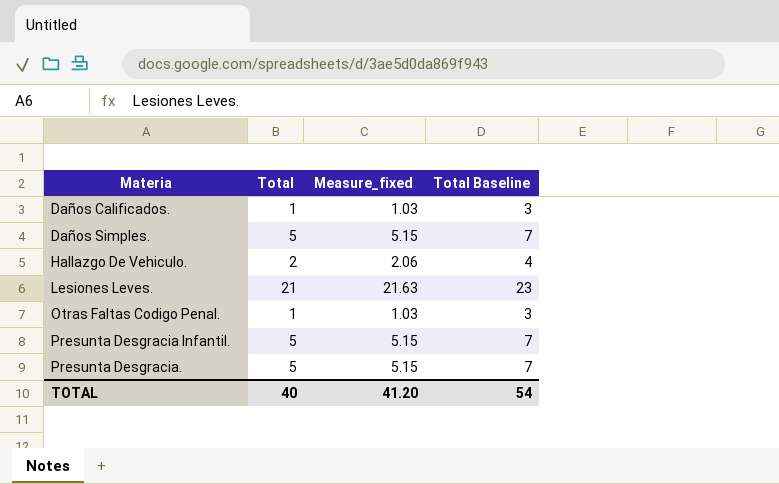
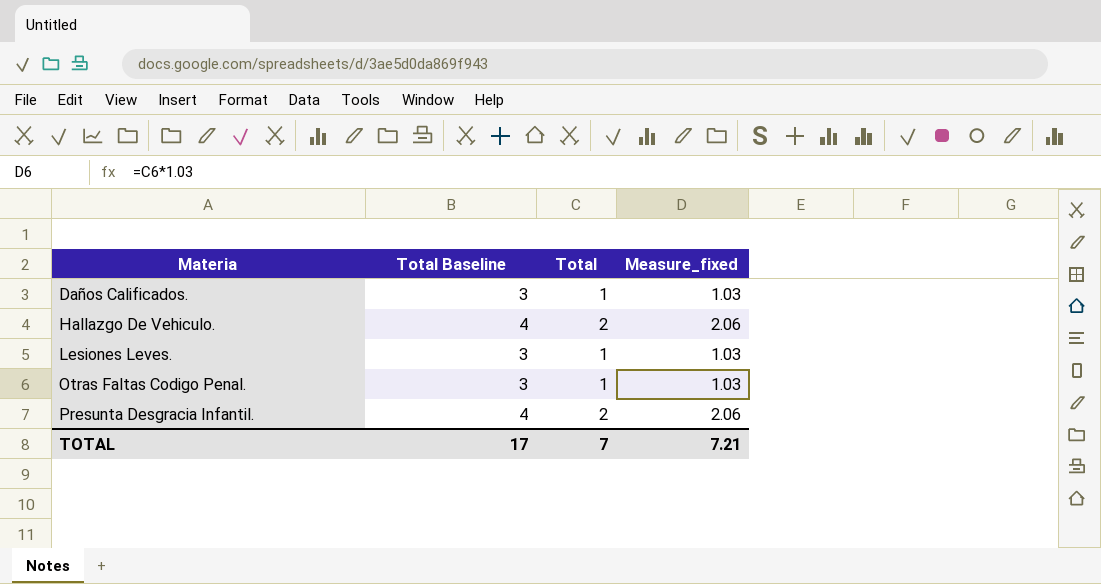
column Total Baseline | position: 4 -> 2
row Daños Simples.: 5 | 5.15 | 7 -> none
row Presunta Desgracia.: 5 | 5.15 | 7 -> none
Lesiones Leves. | Total Baseline: 23 -> 3
Lesiones Leves. | Total: 21 -> 1
Lesiones Leves. | Measure_fixed: 21.63 -> 1.03
Presunta Desgracia Infantil. | Total Baseline: 7 -> 4
Presunta Desgracia Infantil. | Total: 5 -> 2
Presunta Desgracia Infantil. | Measure_fixed: 5.15 -> 2.06
TOTAL | Total Baseline: 54 -> 17
TOTAL | Total: 40 -> 7
TOTAL | Measure_fixed: 41.20 -> 7.21

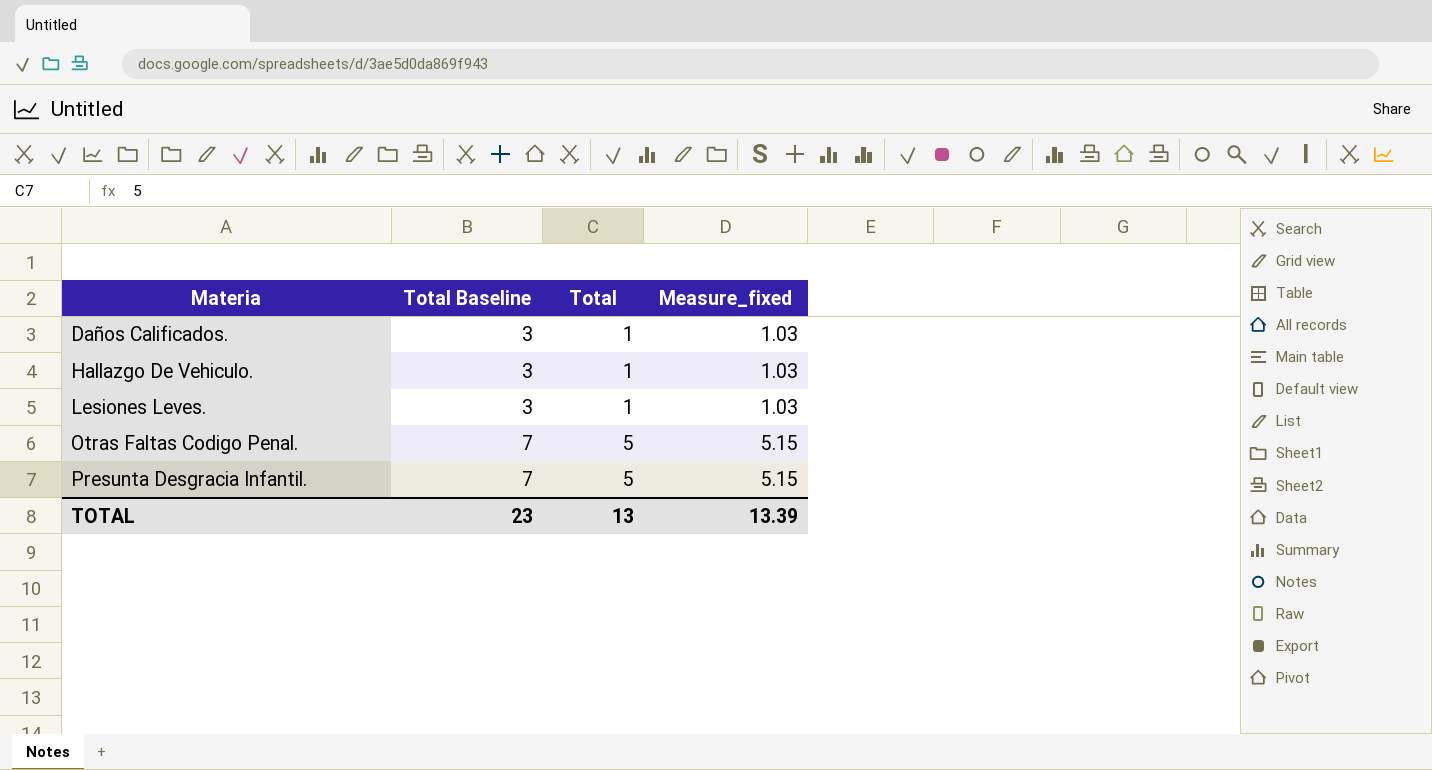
Hallazgo De Vehiculo. | Total Baseline: 4 -> 3
Hallazgo De Vehiculo. | Total: 2 -> 1
Hallazgo De Vehiculo. | Measure_fixed: 2.06 -> 1.03
Otras Faltas Codigo Penal. | Total Baseline: 3 -> 7
Otras Faltas Codigo Penal. | Total: 1 -> 5
Otras Faltas Codigo Penal. | Measure_fixed: 1.03 -> 5.15
Presunta Desgracia Infantil. | Total Baseline: 4 -> 7
Presunta Desgracia Infantil. | Total: 2 -> 5
Presunta Desgracia Infantil. | Measure_fixed: 2.06 -> 5.15
TOTAL | Total Baseline: 17 -> 23
TOTAL | Total: 7 -> 13
TOTAL | Measure_fixed: 7.21 -> 13.39

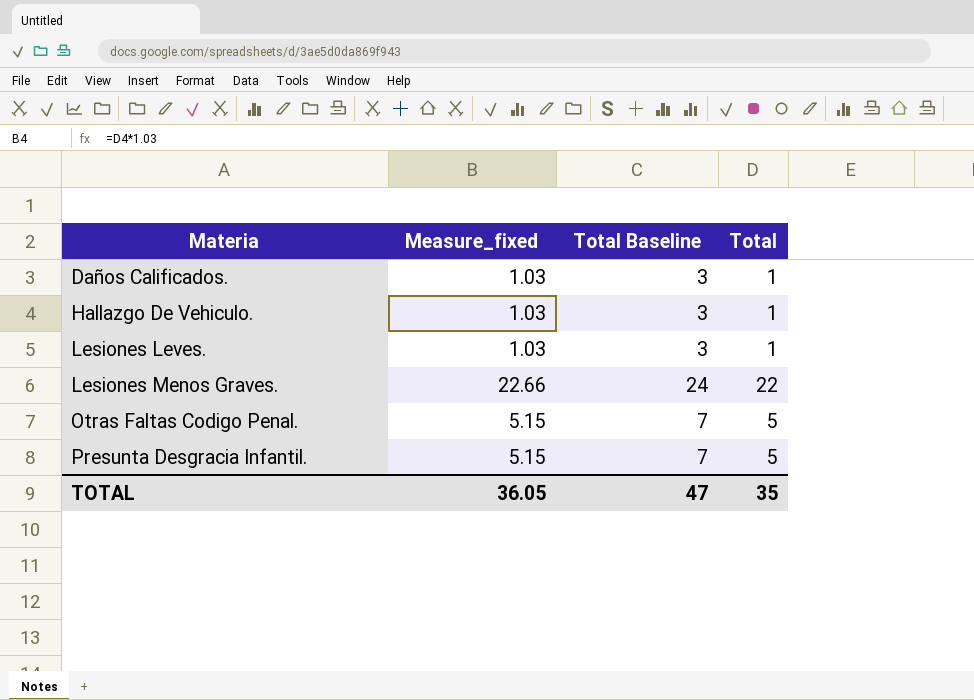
column Measure_fixed | position: 4 -> 2
row Lesiones Menos Graves.: none -> 22.66 | 24 | 22
TOTAL | Measure_fixed: 13.39 -> 36.05
TOTAL | Total Baseline: 23 -> 47
TOTAL | Total: 13 -> 35

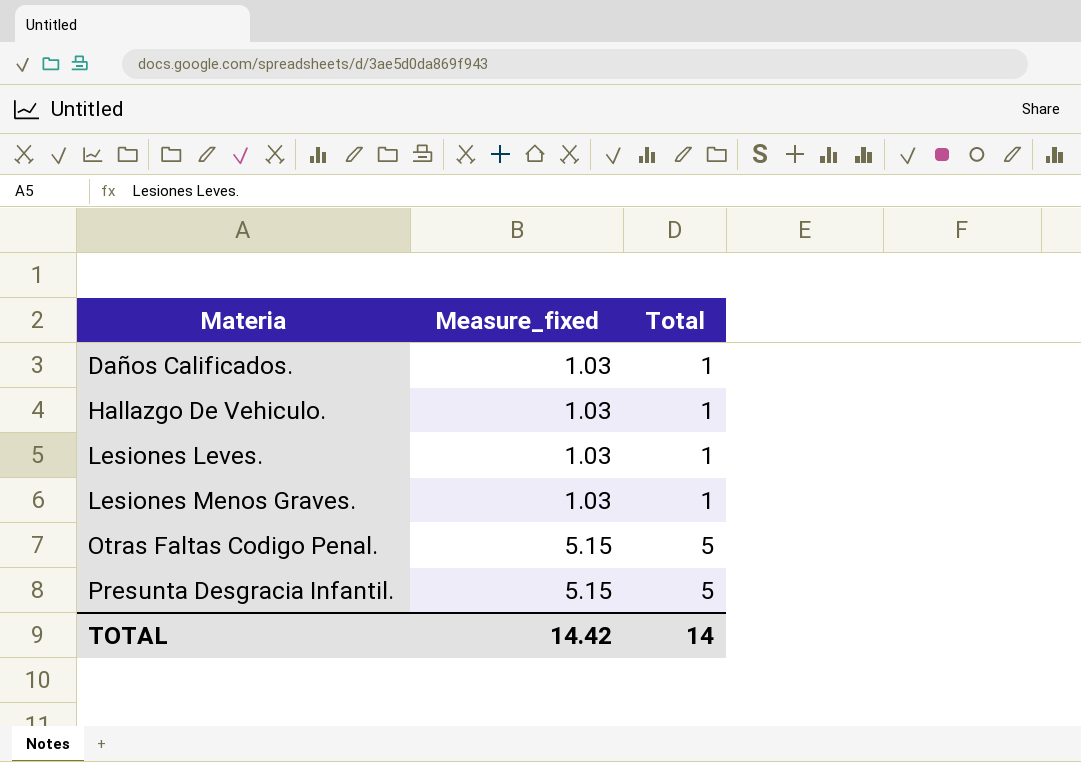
column Total Baseline | formula: [Total] + 2 -> none
Lesiones Menos Graves. | Measure_fixed: 22.66 -> 1.03
Lesiones Menos Graves. | Total: 22 -> 1
TOTAL | Measure_fixed: 36.05 -> 14.42
TOTAL | Total: 35 -> 14

